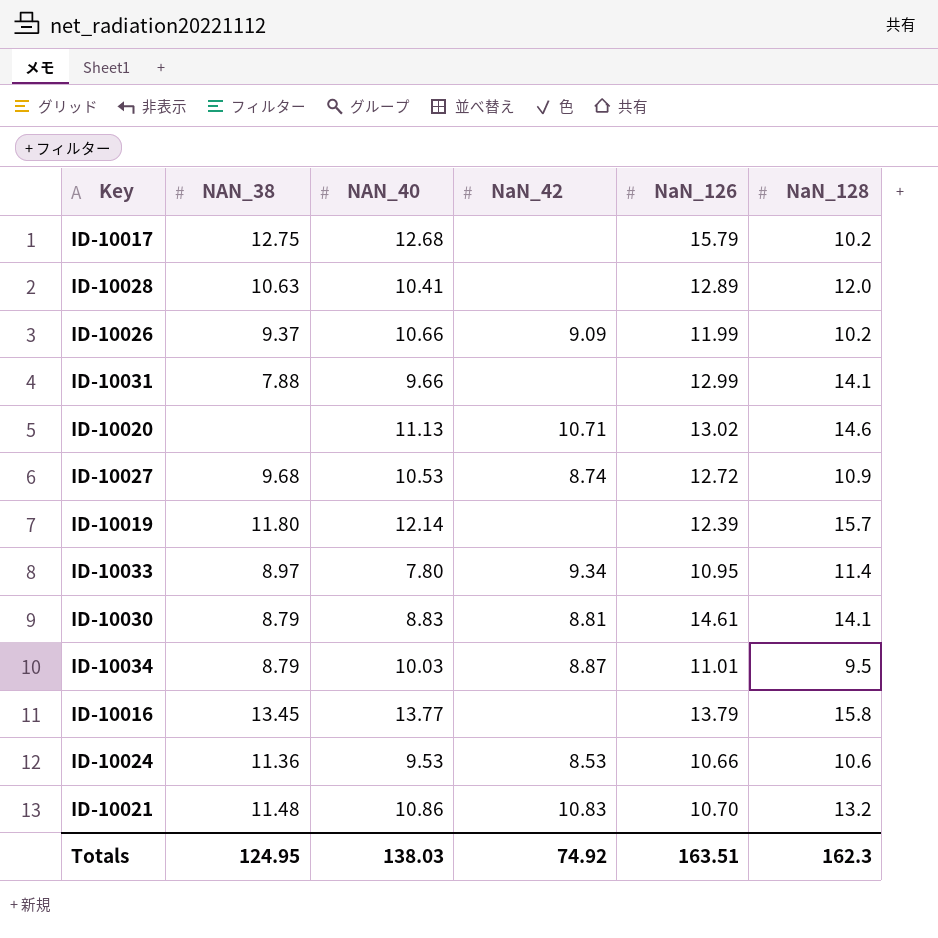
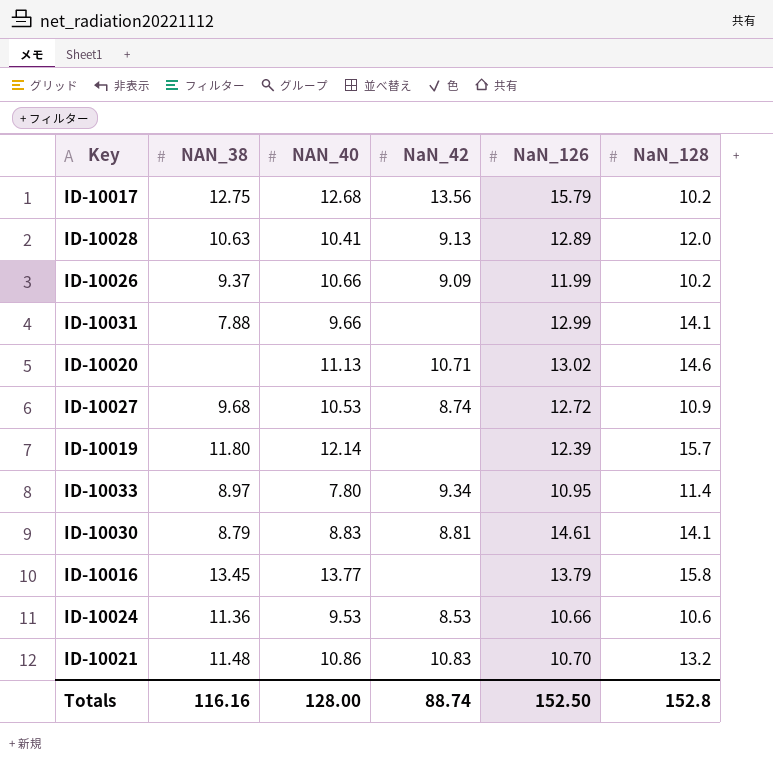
row ID-10034: 8.79 | 10.03 | 8.87 | 11.01 | 9.5 -> none
ID-10017 | NaN_42: none -> 13.56
ID-10028 | NaN_42: none -> 9.13
Totals | NAN_38: 124.95 -> 116.16
Totals | NAN_40: 138.03 -> 128.00
Totals | NaN_42: 74.92 -> 88.74
Totals | NaN_126: 163.51 -> 152.50
Totals | NaN_128: 162.3 -> 152.8

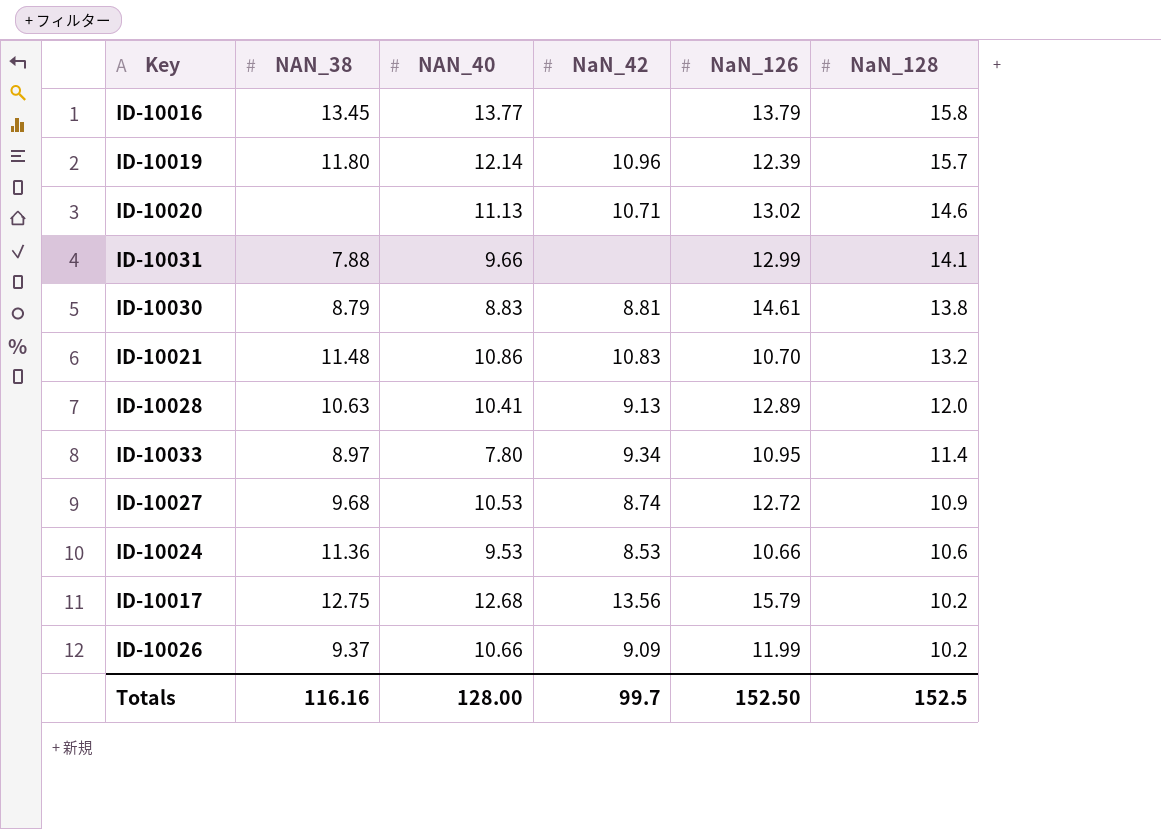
row order: none -> NaN_128 descending
ID-10019 | NaN_42: none -> 10.96
ID-10030 | NaN_128: 14.1 -> 13.8
Totals | NaN_42: 88.74 -> 99.7
Totals | NaN_128: 152.8 -> 152.5

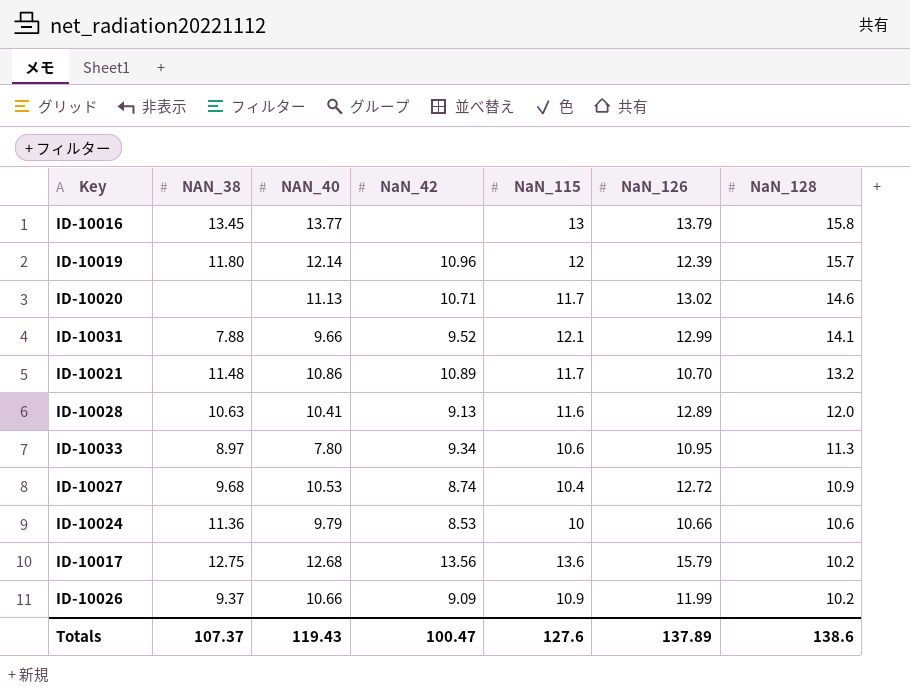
column NaN_115 | position: none -> 5
row ID-10030: 8.79 | 8.83 | 8.81 | 14.61 | 13.8 -> none
ID-10031 | NaN_42: none -> 9.52
ID-10021 | NaN_42: 10.83 -> 10.89
ID-10033 | NaN_128: 11.4 -> 11.3
ID-10024 | NAN_40: 9.53 -> 9.79
Totals | NAN_38: 116.16 -> 107.37
Totals | NAN_40: 128.00 -> 119.43
Totals | NaN_42: 99.7 -> 100.47
Totals | NaN_126: 152.50 -> 137.89
Totals | NaN_128: 152.5 -> 138.6

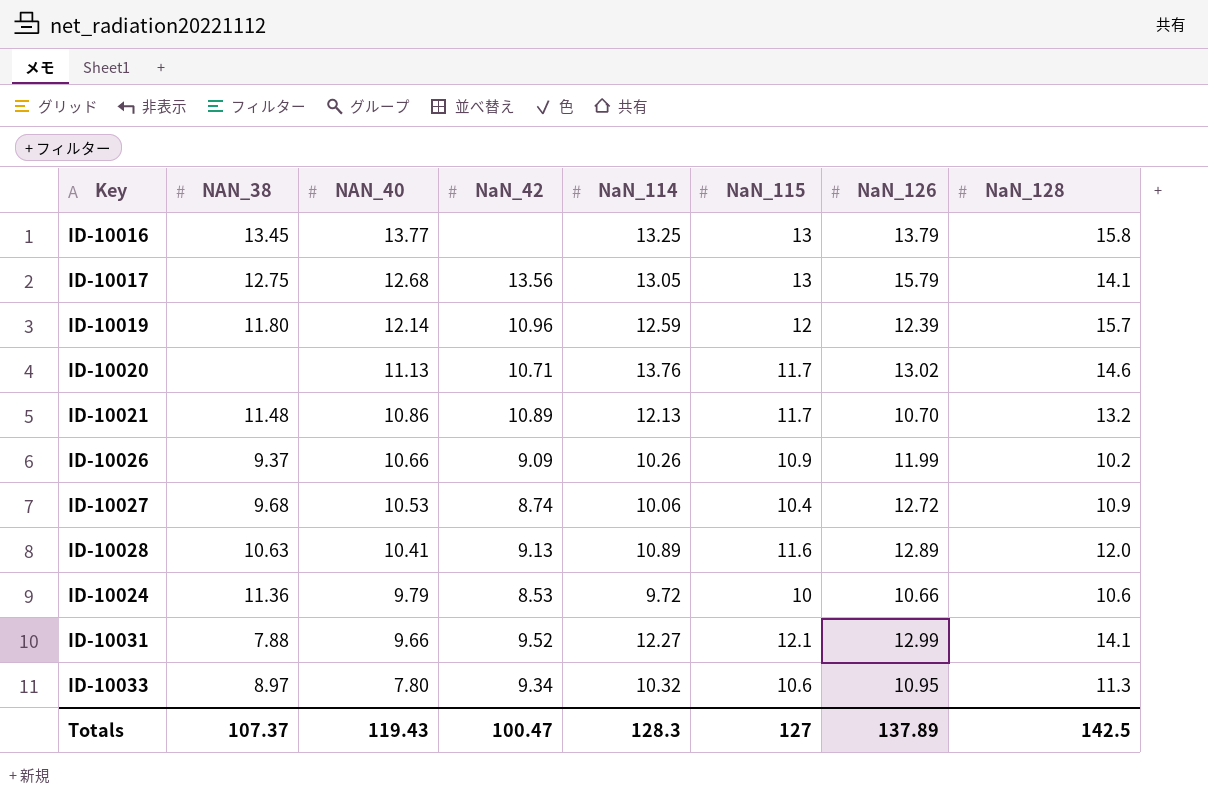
row order: NaN_128 descending -> NAN_40 descending
column NaN_114 | position: none -> 5
ID-10017 | NaN_115: 13.6 -> 13
ID-10017 | NaN_128: 10.2 -> 14.1
Totals | NaN_115: 127.6 -> 127
Totals | NaN_128: 138.6 -> 142.5

